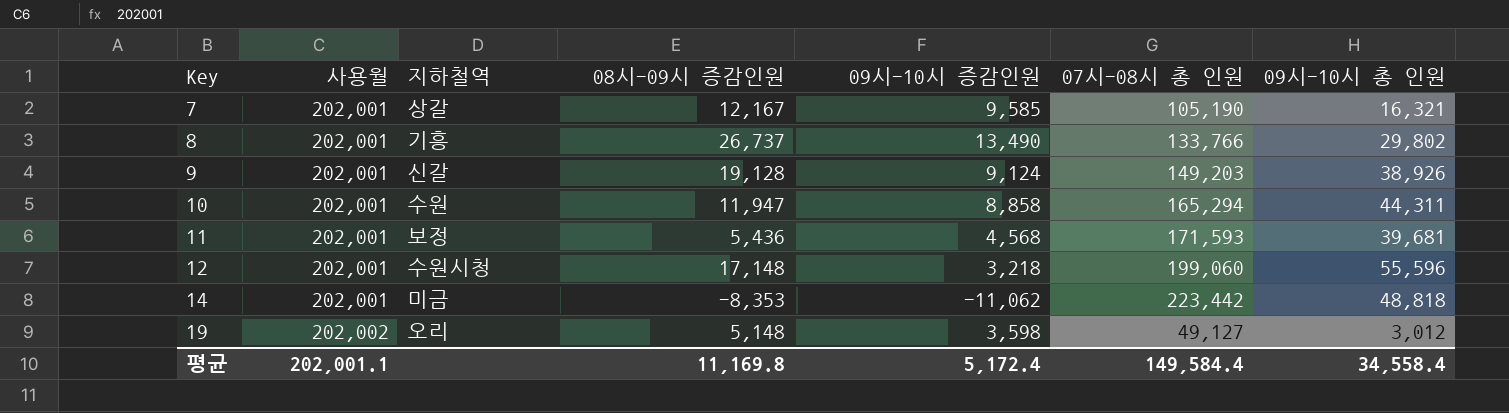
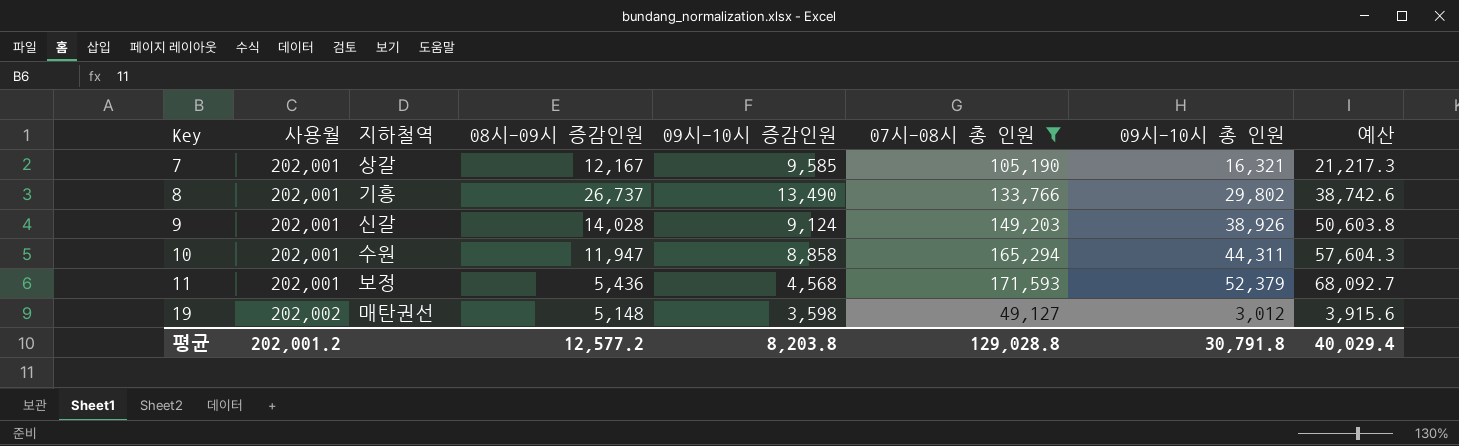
filter: none -> 07시-08시 총 인원 <= 171,593
column 예산 | formula: none -> [09시-10시 총 인원] * 1.3
9 | 08시-09시 증감인원: 19,128 -> 14,028
11 | 09시-10시 총 인원: 39,681 -> 52,379
19 | 지하철역: 오리 -> 매탄권선
평균 | 사용월: 202,001.1 -> 202,001.2
평균 | 08시-09시 증감인원: 11,169.8 -> 12,577.2
평균 | 09시-10시 증감인원: 5,172.4 -> 8,203.8
평균 | 07시-08시 총 인원: 149,584.4 -> 129,028.8
평균 | 09시-10시 총 인원: 34,558.4 -> 30,791.8

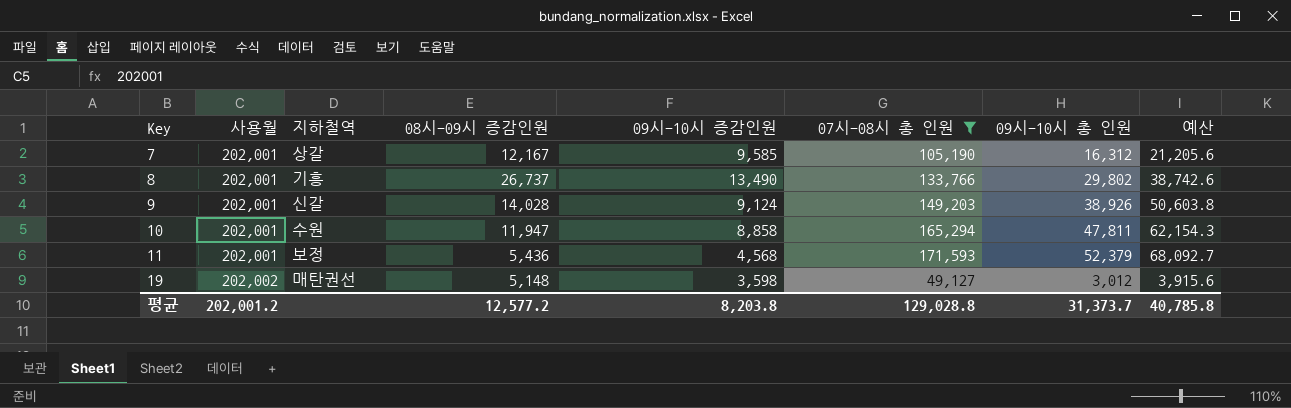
7 | 09시-10시 총 인원: 16,321 -> 16,312
7 | 예산: 21,217.3 -> 21,205.6
10 | 09시-10시 총 인원: 44,311 -> 47,811
10 | 예산: 57,604.3 -> 62,154.3
평균 | 09시-10시 총 인원: 30,791.8 -> 31,373.7
평균 | 예산: 40,029.4 -> 40,785.8

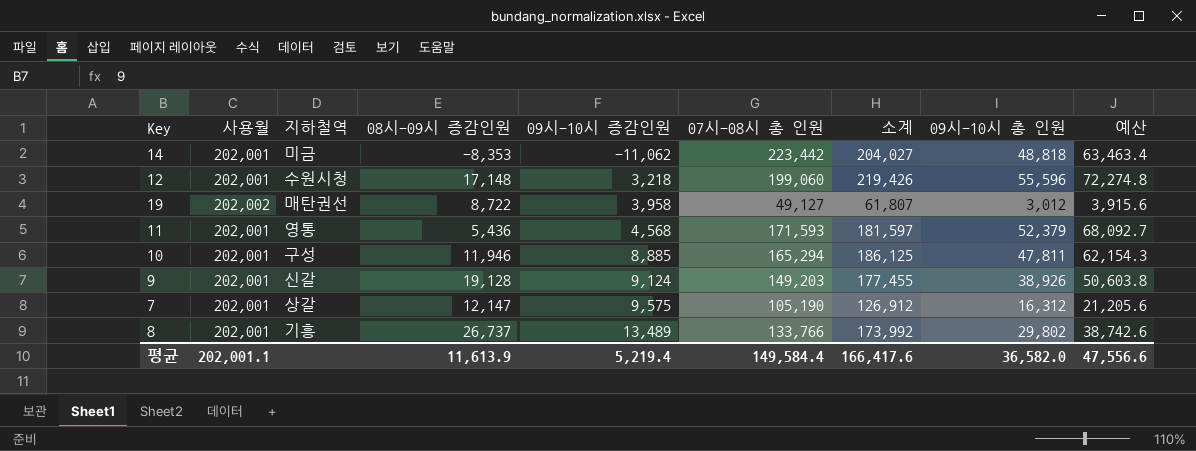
filter: 07시-08시 총 인원 <= 171,593 -> none
row order: Key ascending -> 09시-10시 증감인원 ascending
column 소계 | formula: none -> [08시-09시 증감인원] + [09시-10시 증감인원] + [07시-08시 총 인원]
19 | 08시-09시 증감인원: 5,148 -> 8,722
19 | 09시-10시 증감인원: 3,598 -> 3,958
11 | 지하철역: 보정 -> 영통
10 | 지하철역: 수원 -> 구성
10 | 08시-09시 증감인원: 11,947 -> 11,946
10 | 09시-10시 증감인원: 8,858 -> 8,885
9 | 08시-09시 증감인원: 14,028 -> 19,128
7 | 08시-09시 증감인원: 12,167 -> 12,147
7 | 09시-10시 증감인원: 9,585 -> 9,575
8 | 09시-10시 증감인원: 13,490 -> 13,489
평균 | 사용월: 202,001.2 -> 202,001.1
평균 | 08시-09시 증감인원: 12,577.2 -> 11,613.9
평균 | 09시-10시 증감인원: 8,203.8 -> 5,219.4
평균 | 07시-08시 총 인원: 129,028.8 -> 149,584.4
평균 | 09시-10시 총 인원: 31,373.7 -> 36,582.0
평균 | 예산: 40,785.8 -> 47,556.6

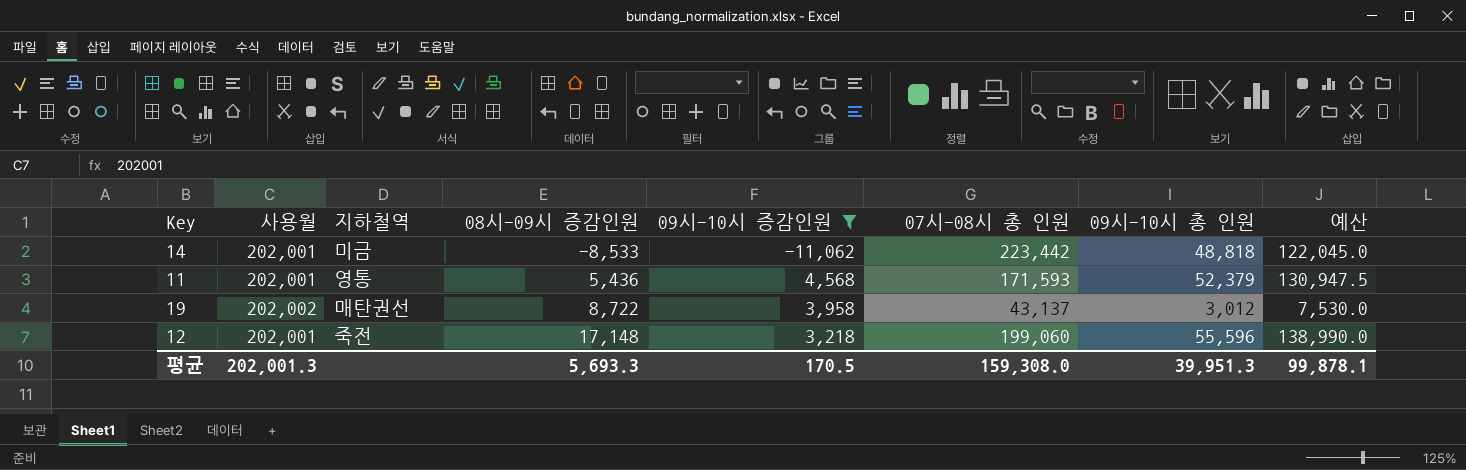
filter: none -> 09시-10시 증감인원 <= 4,568
row order: 09시-10시 증감인원 ascending -> 08시-09시 증감인원 ascending
column 소계 | formula: [08시-09시 증감인원] + [09시-10시 증감인원] + [07시-08시 총 인원] -> none
column 예산 | formula: [09시-10시 총 인원] * 1.3 -> [09시-10시 총 인원] * 2.5
14 | 08시-09시 증감인원: -8,353 -> -8,533
19 | 07시-08시 총 인원: 49,127 -> 43,137
12 | 지하철역: 수원시청 -> 죽전
평균 | 사용월: 202,001.1 -> 202,001.3
평균 | 08시-09시 증감인원: 11,613.9 -> 5,693.3
평균 | 09시-10시 증감인원: 5,219.4 -> 170.5
평균 | 07시-08시 총 인원: 149,584.4 -> 159,308.0
평균 | 09시-10시 총 인원: 36,582.0 -> 39,951.3
평균 | 예산: 47,556.6 -> 99,878.1

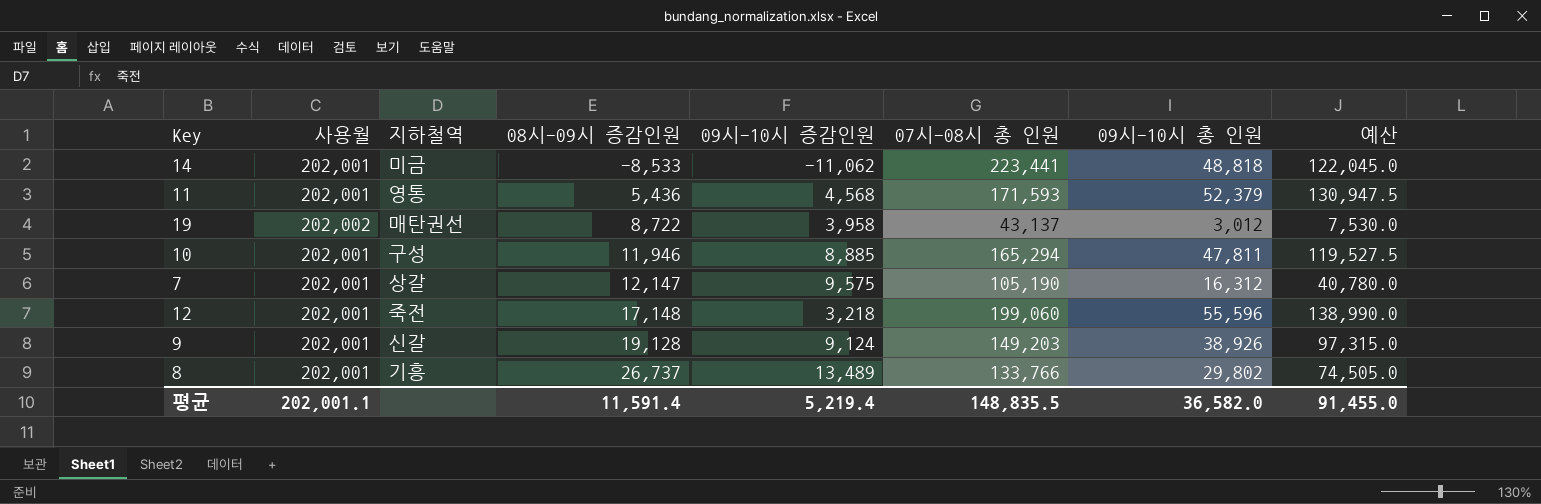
filter: 09시-10시 증감인원 <= 4,568 -> none
14 | 07시-08시 총 인원: 223,442 -> 223,441
평균 | 사용월: 202,001.3 -> 202,001.1
평균 | 08시-09시 증감인원: 5,693.3 -> 11,591.4
평균 | 09시-10시 증감인원: 170.5 -> 5,219.4
평균 | 07시-08시 총 인원: 159,308.0 -> 148,835.5
평균 | 09시-10시 총 인원: 39,951.3 -> 36,582.0
평균 | 예산: 99,878.1 -> 91,455.0

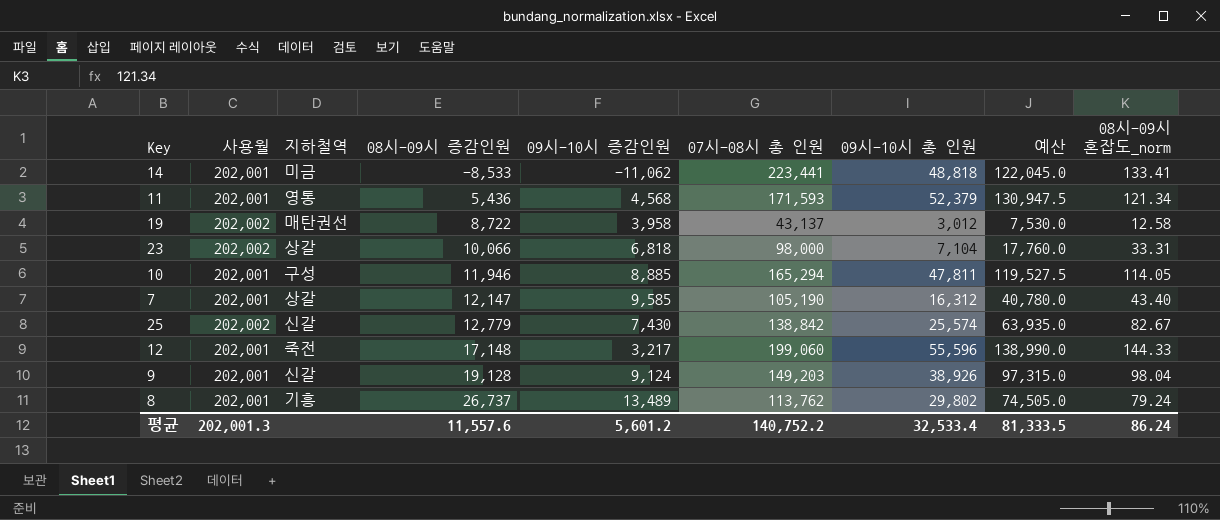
column 08시-09시 혼잡도_norm | position: none -> 9
row 23: none -> 202,002 | 상갈 | 10,066 | 6,818 | 98,000 | 7,104 | 17,760.0 | 33.31
7 | 09시-10시 증감인원: 9,575 -> 9,585
row 25: none -> 202,002 | 신갈 | 12,779 | 7,430 | 138,842 | 25,574 | 63,935.0 | 82.67
12 | 09시-10시 증감인원: 3,218 -> 3,217
8 | 07시-08시 총 인원: 133,766 -> 113,762
평균 | 사용월: 202,001.1 -> 202,001.3
평균 | 08시-09시 증감인원: 11,591.4 -> 11,557.6
평균 | 09시-10시 증감인원: 5,219.4 -> 5,601.2
평균 | 07시-08시 총 인원: 148,835.5 -> 140,752.2
평균 | 09시-10시 총 인원: 36,582.0 -> 32,533.4
평균 | 예산: 91,455.0 -> 81,333.5

